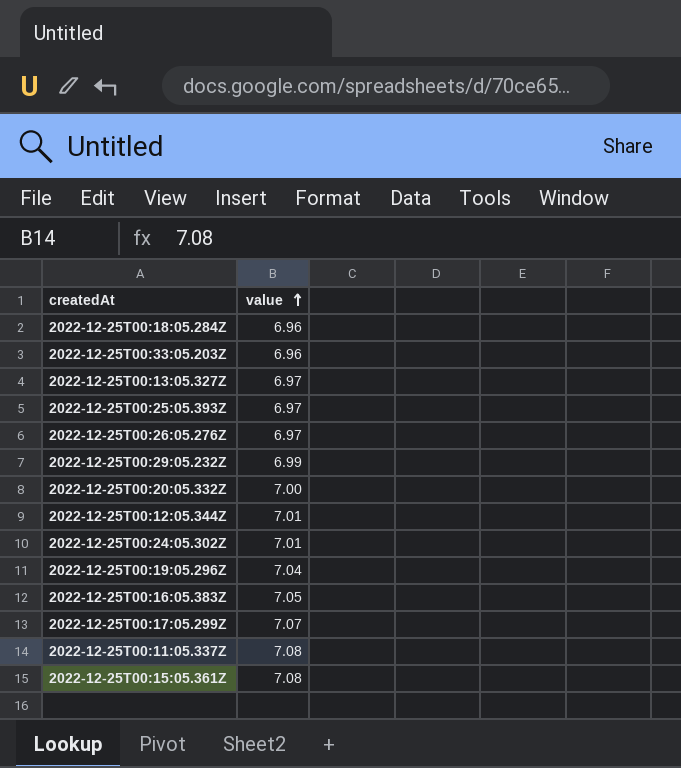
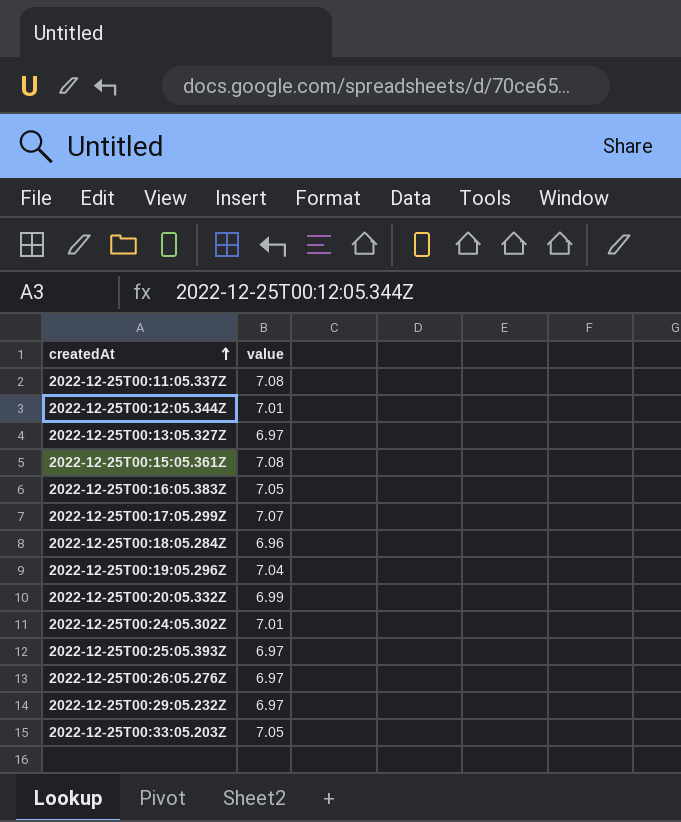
row order: value ascending -> createdAt ascending
2022-12-25T00:20:05.332Z | value: 7.00 -> 6.99
2022-12-25T00:29:05.232Z | value: 6.99 -> 6.97
2022-12-25T00:33:05.203Z | value: 6.96 -> 7.05

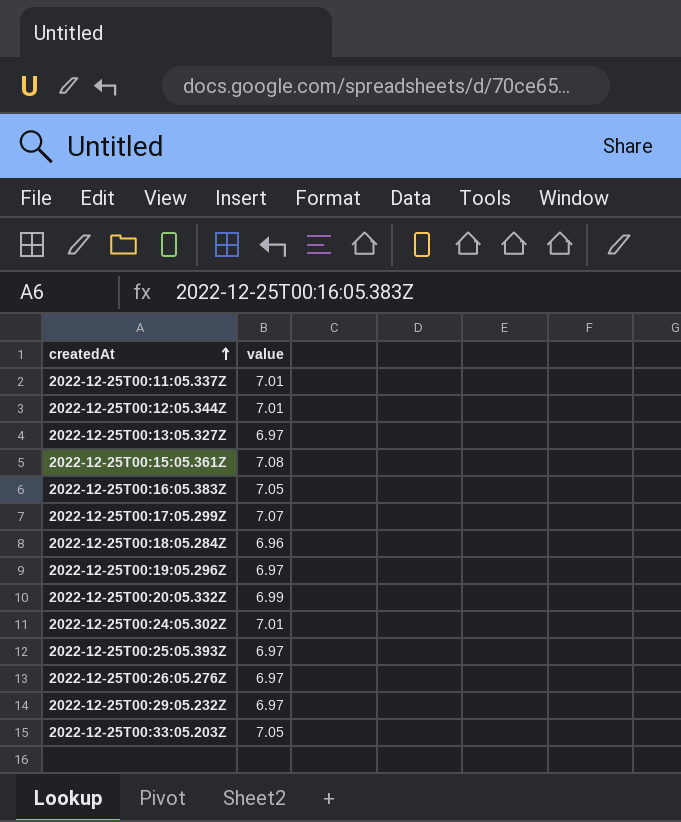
2022-12-25T00:11:05.337Z | value: 7.08 -> 7.01
2022-12-25T00:19:05.296Z | value: 7.04 -> 6.97

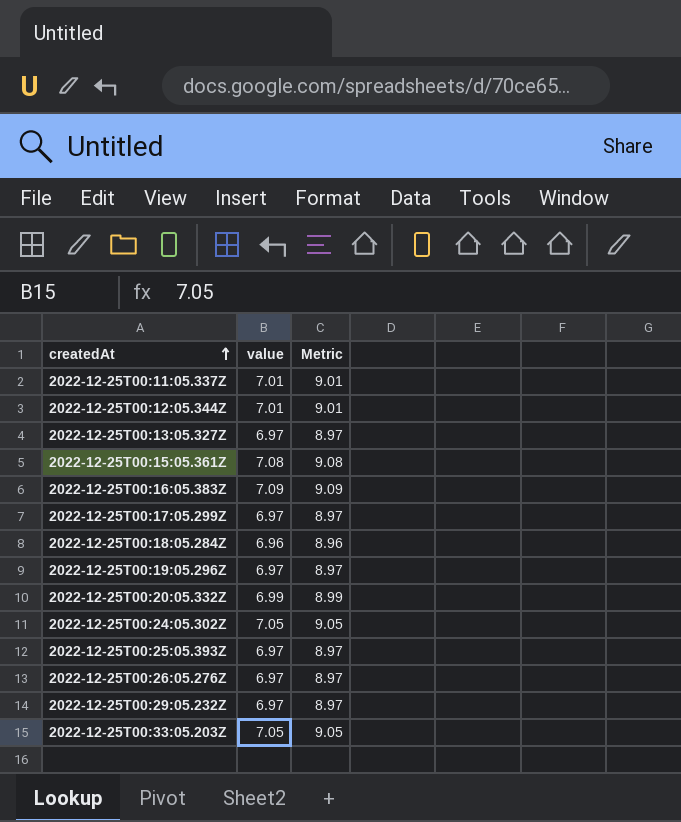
column Metric | formula: none -> [value] + 2
2022-12-25T00:16:05.383Z | value: 7.05 -> 7.09
2022-12-25T00:17:05.299Z | value: 7.07 -> 6.97
2022-12-25T00:24:05.302Z | value: 7.01 -> 7.05

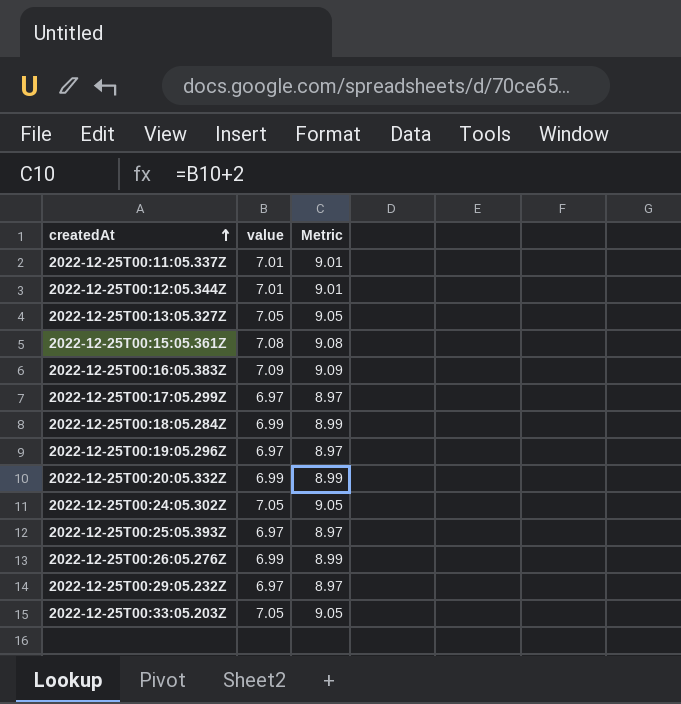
2022-12-25T00:13:05.327Z | value: 6.97 -> 7.05
2022-12-25T00:13:05.327Z | Metric: 8.97 -> 9.05
2022-12-25T00:18:05.284Z | value: 6.96 -> 6.99
2022-12-25T00:18:05.284Z | Metric: 8.96 -> 8.99
2022-12-25T00:26:05.276Z | value: 6.97 -> 6.99
2022-12-25T00:26:05.276Z | Metric: 8.97 -> 8.99

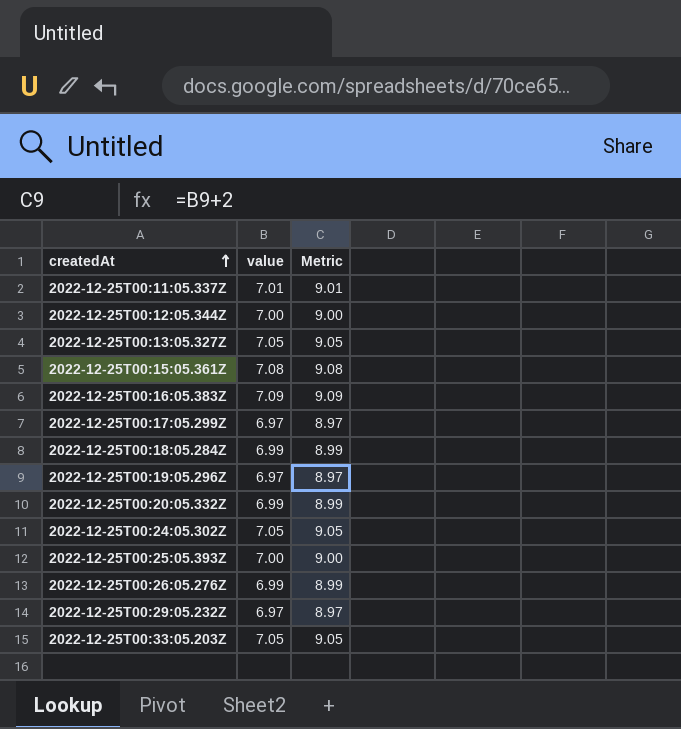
2022-12-25T00:12:05.344Z | value: 7.01 -> 7.00
2022-12-25T00:12:05.344Z | Metric: 9.01 -> 9.00
2022-12-25T00:25:05.393Z | value: 6.97 -> 7.00
2022-12-25T00:25:05.393Z | Metric: 8.97 -> 9.00

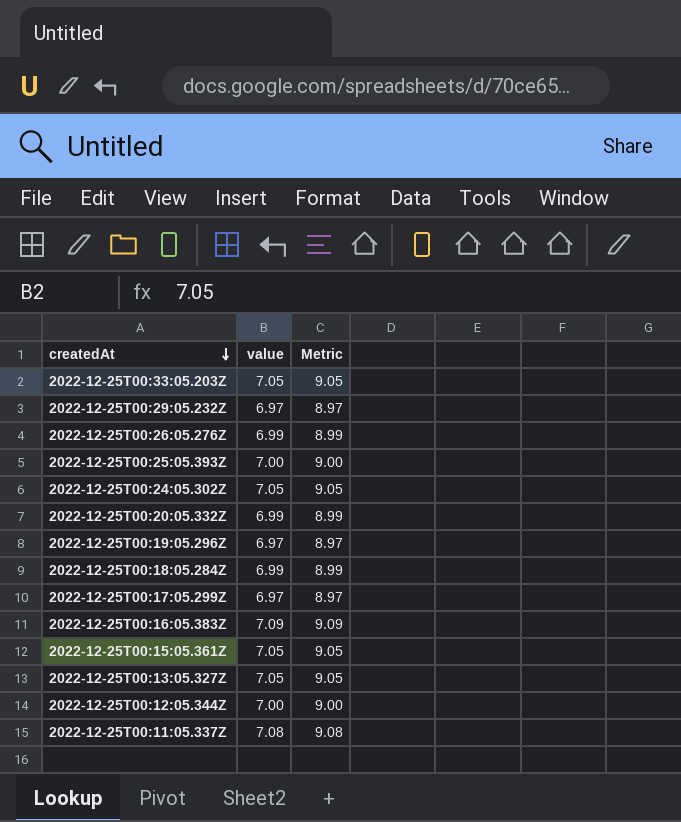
row order: createdAt ascending -> createdAt descending
2022-12-25T00:15:05.361Z | value: 7.08 -> 7.05
2022-12-25T00:15:05.361Z | Metric: 9.08 -> 9.05
2022-12-25T00:11:05.337Z | value: 7.01 -> 7.08
2022-12-25T00:11:05.337Z | Metric: 9.01 -> 9.08

